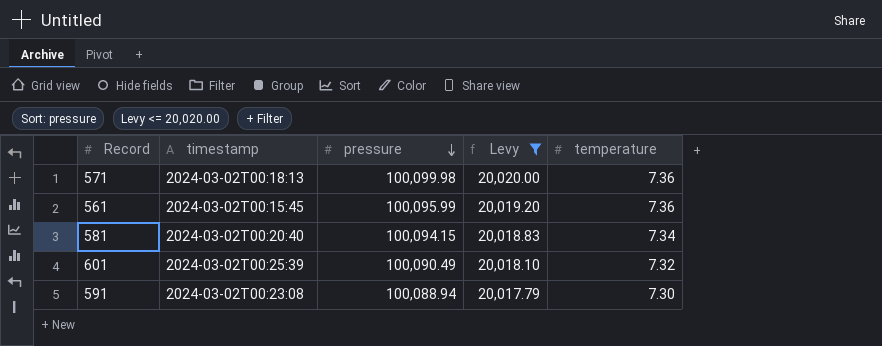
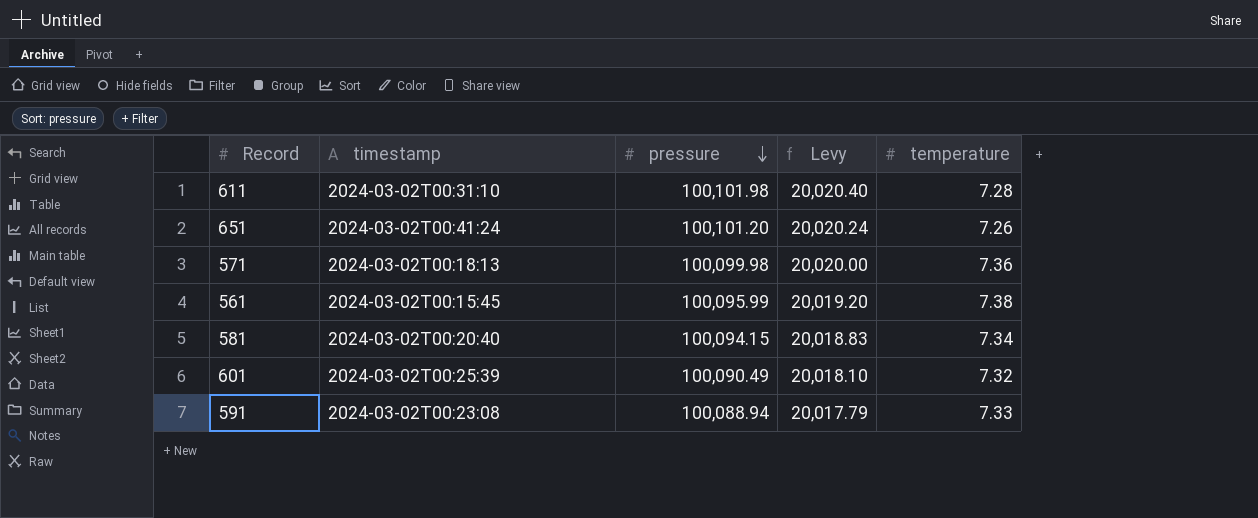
filter: Levy <= 20,020.00 -> none
561 | temperature: 7.36 -> 7.38
591 | temperature: 7.30 -> 7.33

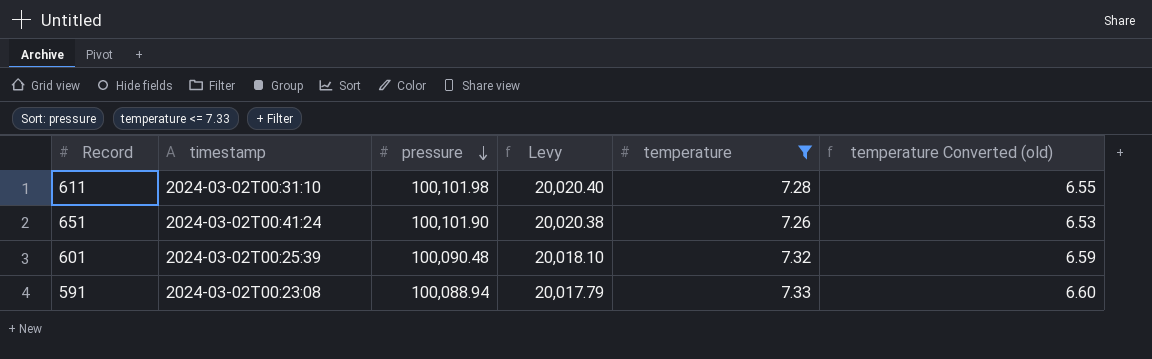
filter: none -> temperature <= 7.33
column temperature Converted (old) | formula: none -> [temperature] * 0.9
651 | pressure: 100,101.20 -> 100,101.90
651 | Levy: 20,020.24 -> 20,020.38
601 | pressure: 100,090.49 -> 100,090.48

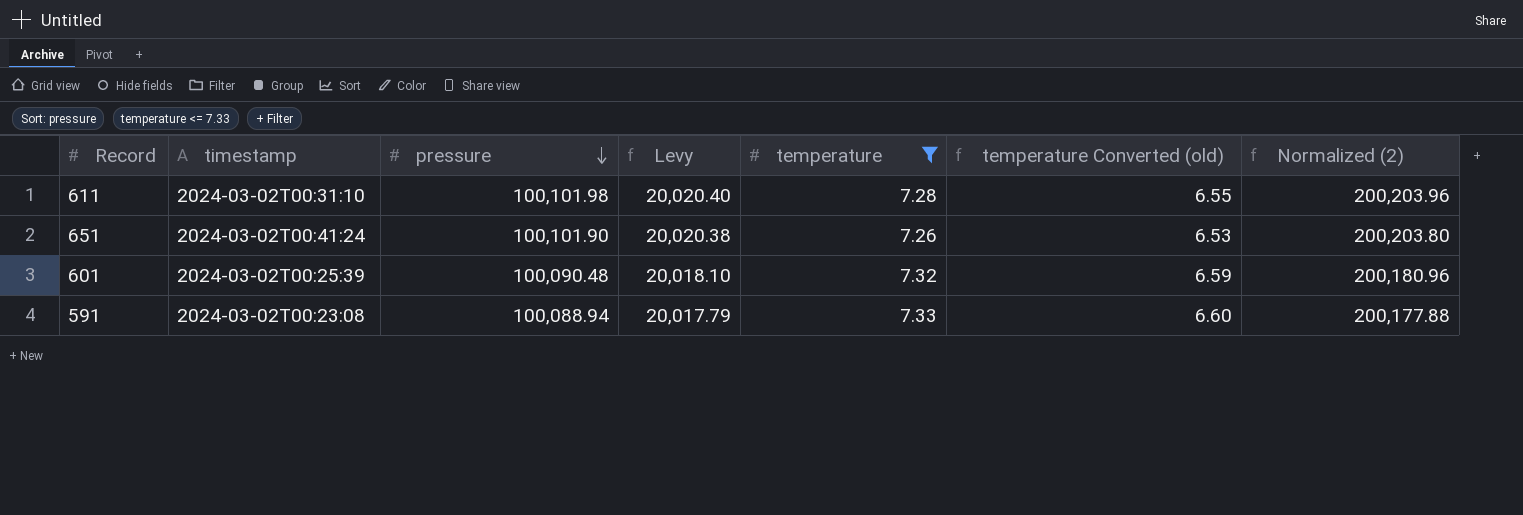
column Normalized (2) | formula: none -> [pressure] * 2

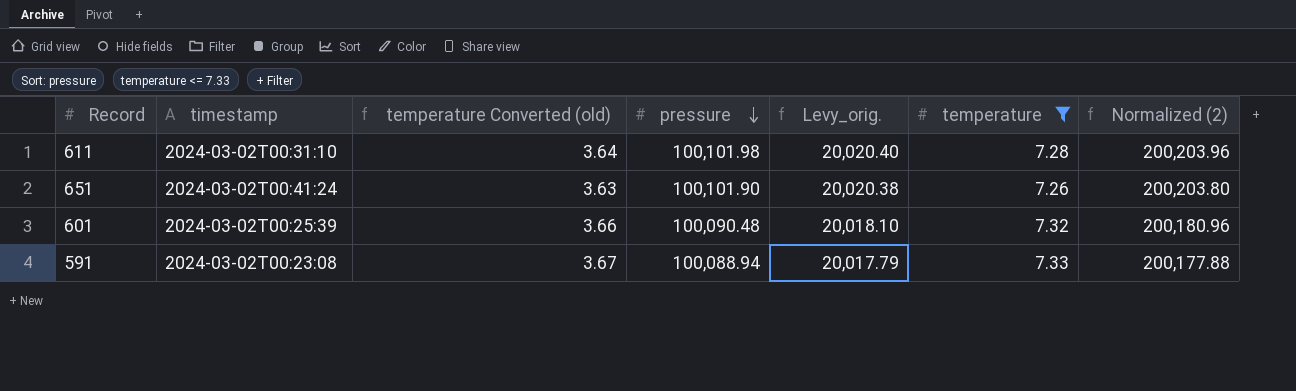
column temperature Converted (old) | formula: [temperature] * 0.9 -> [temperature] * 0.5
column temperature Converted (old) | position: 6 -> 3
column name: Levy -> Levy_orig.

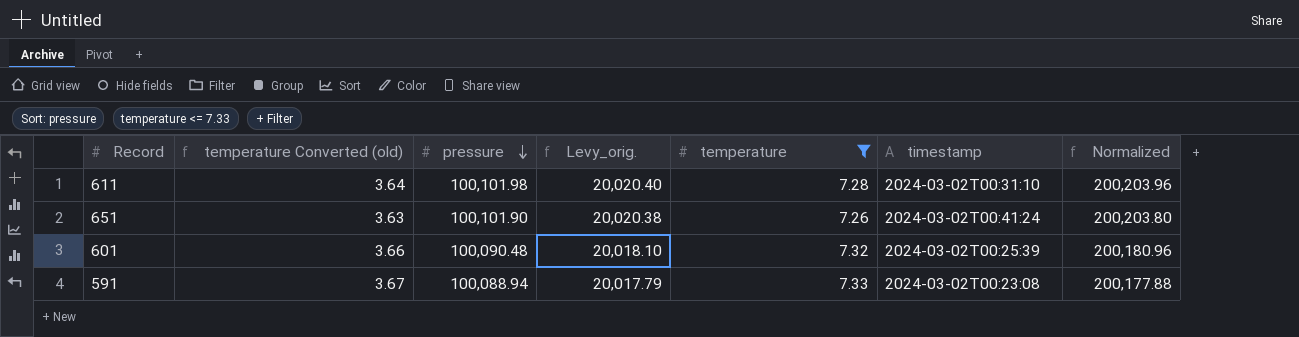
column timestamp | position: 2 -> 6
column name: Normalized (2) -> Normalized

